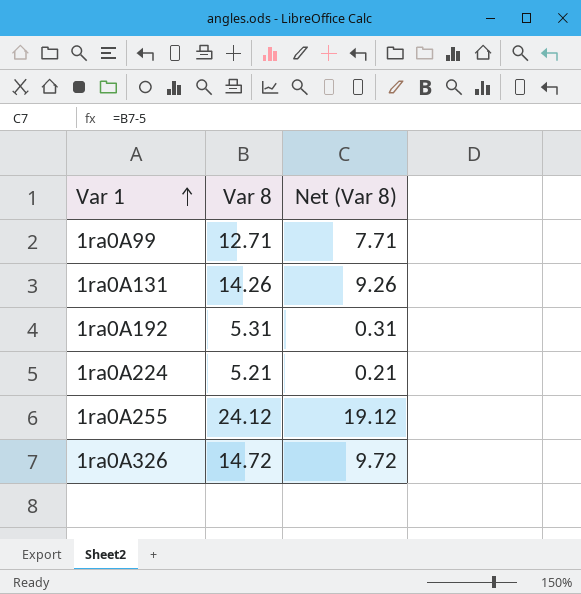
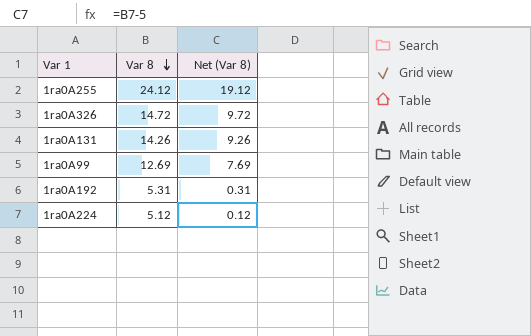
row order: Var 1 ascending -> Var 8 descending
1ra0A99 | Var 8: 12.71 -> 12.69
1ra0A99 | Net (Var 8): 7.71 -> 7.69
1ra0A224 | Var 8: 5.21 -> 5.12
1ra0A224 | Net (Var 8): 0.21 -> 0.12

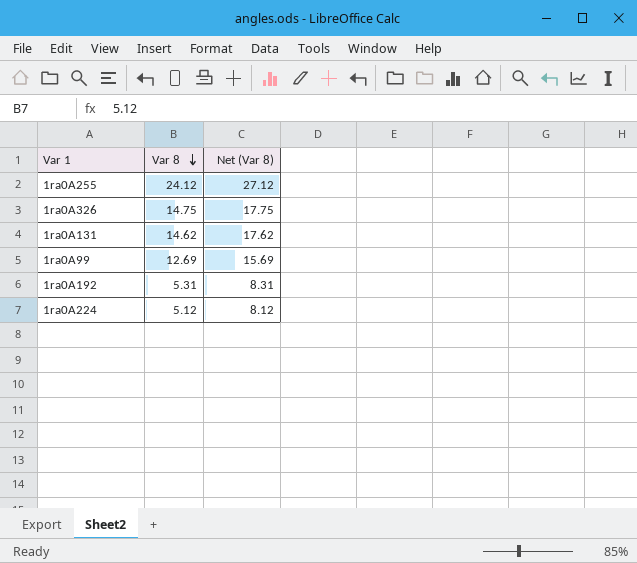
column Net (Var 8) | formula: [Var 8] - 5 -> [Var 8] + 3
1ra0A326 | Var 8: 14.72 -> 14.75
1ra0A131 | Var 8: 14.26 -> 14.62

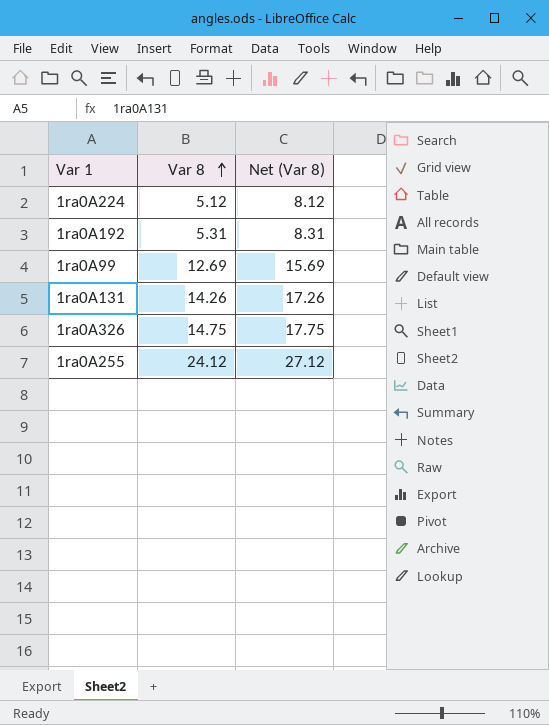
row order: Var 8 descending -> Var 8 ascending
1ra0A131 | Var 8: 14.62 -> 14.26
1ra0A131 | Net (Var 8): 17.62 -> 17.26

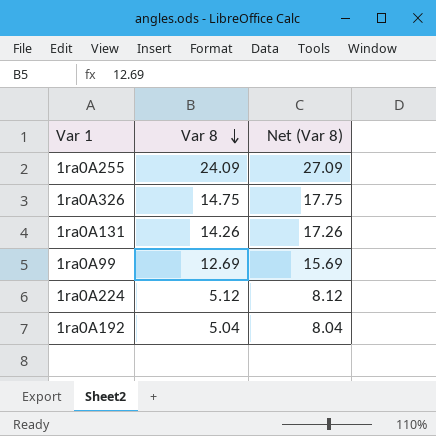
row order: Var 8 ascending -> Var 8 descending
1ra0A255 | Var 8: 24.12 -> 24.09
1ra0A255 | Net (Var 8): 27.12 -> 27.09
1ra0A192 | Var 8: 5.31 -> 5.04
1ra0A192 | Net (Var 8): 8.31 -> 8.04

